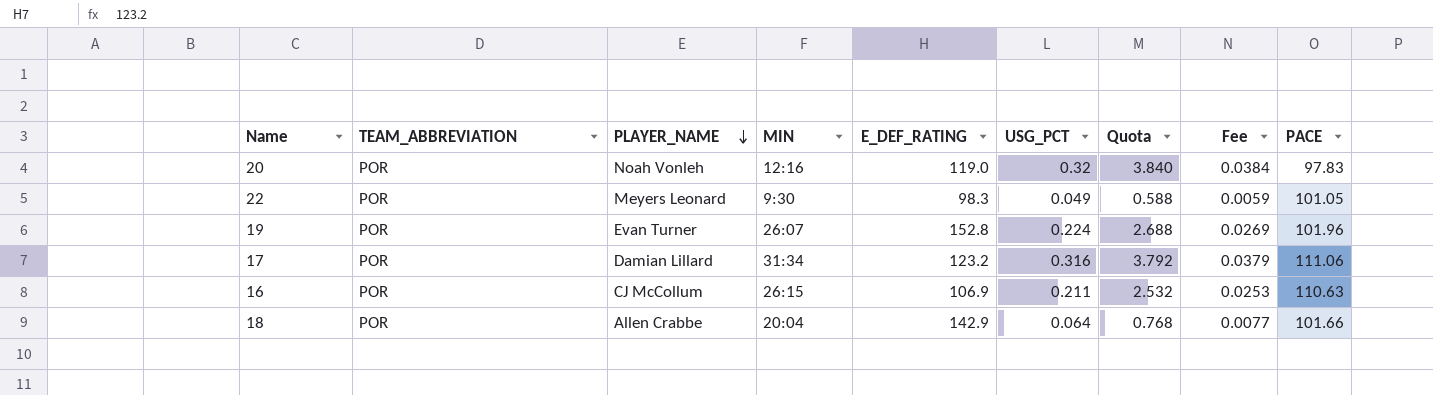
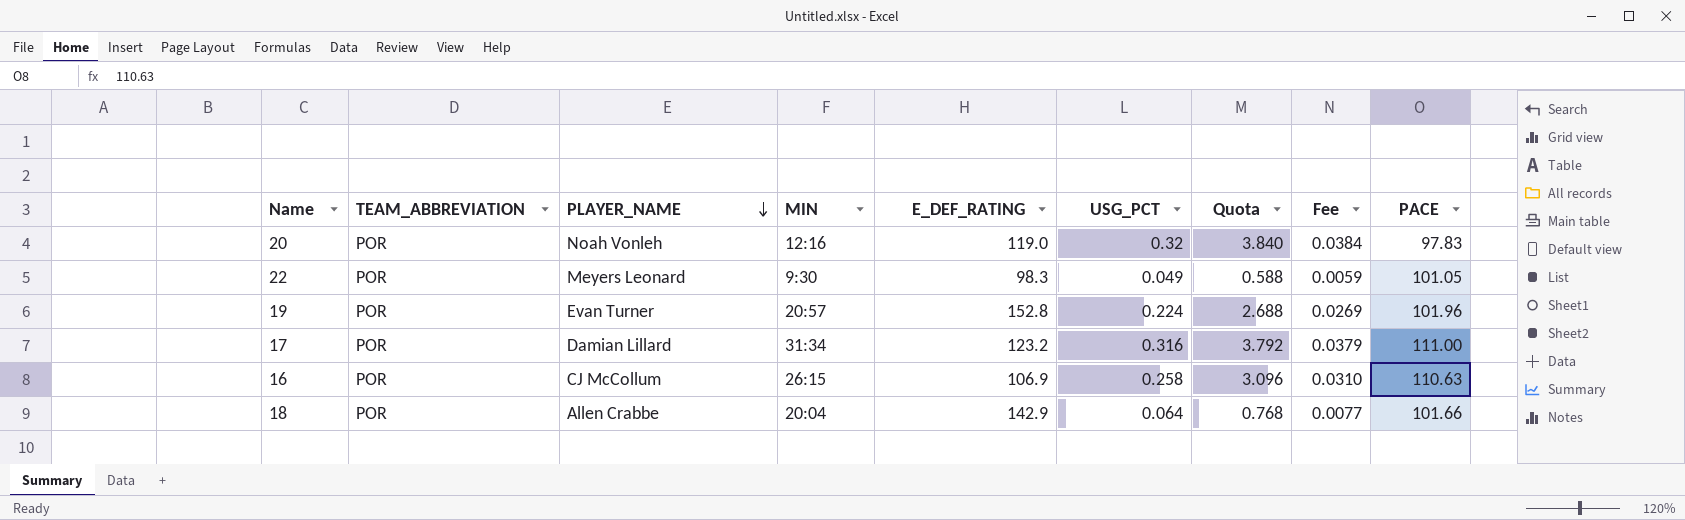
19 | MIN: 26:07 -> 20:57
17 | PACE: 111.06 -> 111.00
16 | USG_PCT: 0.211 -> 0.258
16 | Quota: 2.532 -> 3.096
16 | Fee: 0.0253 -> 0.0310

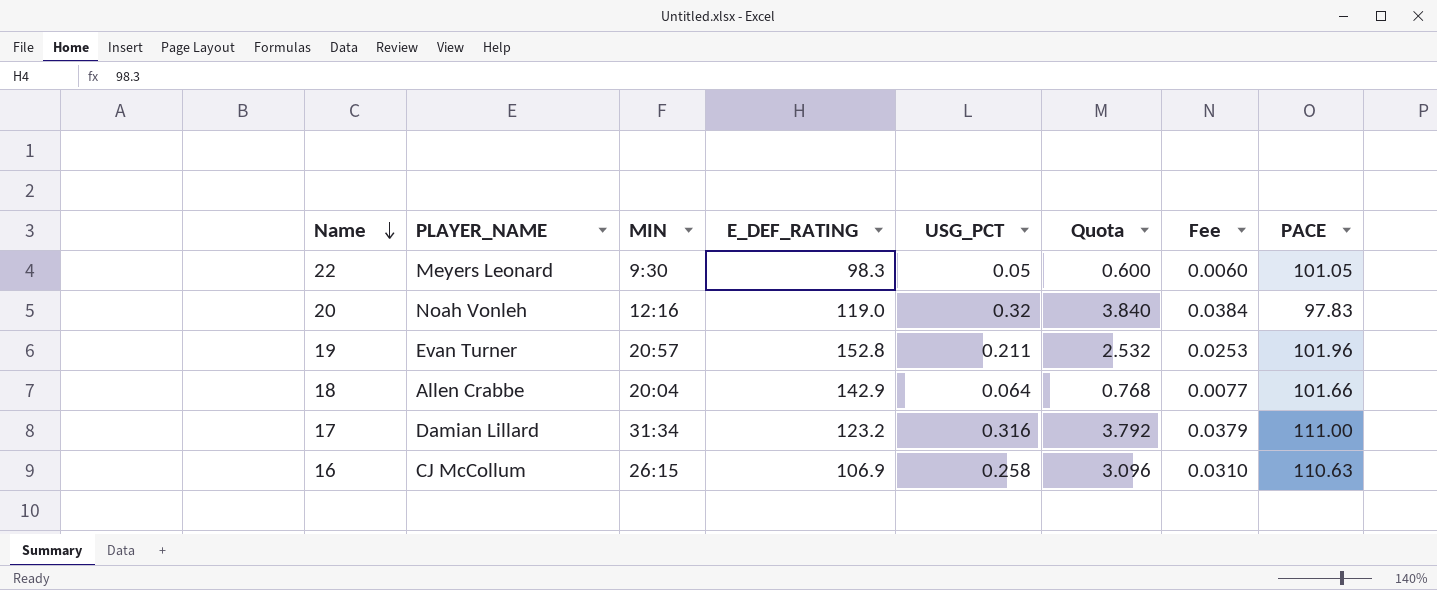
row order: PLAYER_NAME descending -> Name descending
column TEAM_ABBREVIATION | position: 2 -> none
22 | USG_PCT: 0.049 -> 0.05
22 | Quota: 0.588 -> 0.600
22 | Fee: 0.0059 -> 0.0060
19 | USG_PCT: 0.224 -> 0.211
19 | Quota: 2.688 -> 2.532
19 | Fee: 0.0269 -> 0.0253

